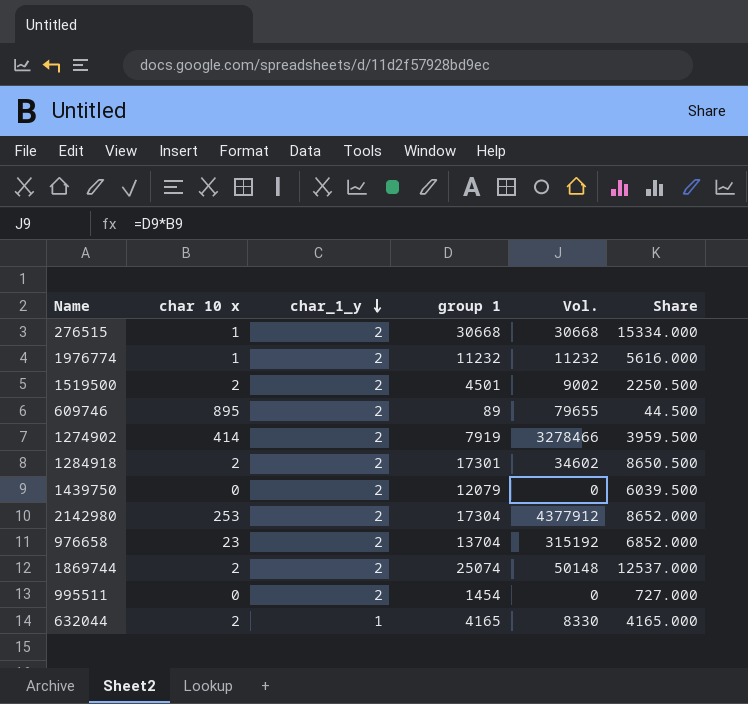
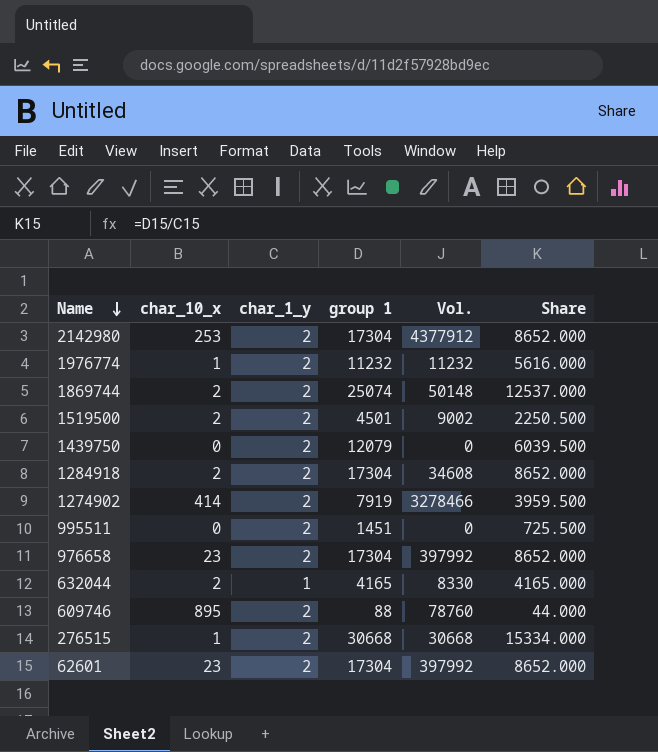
row order: char_1_y descending -> Name descending
column name: char 10 x -> char_10_x
1284918 | group 1: 17301 -> 17304
1284918 | Vol.: 34602 -> 34608
1284918 | Share: 8650.500 -> 8652.000
995511 | group 1: 1454 -> 1451
995511 | Share: 727.000 -> 725.500
976658 | group 1: 13704 -> 17304
976658 | Vol.: 315192 -> 397992
976658 | Share: 6852.000 -> 8652.000
609746 | group 1: 89 -> 88
609746 | Vol.: 79655 -> 78760
609746 | Share: 44.500 -> 44.000
row 62601: none -> 23 | 2 | 17304 | 397992 | 8652.000

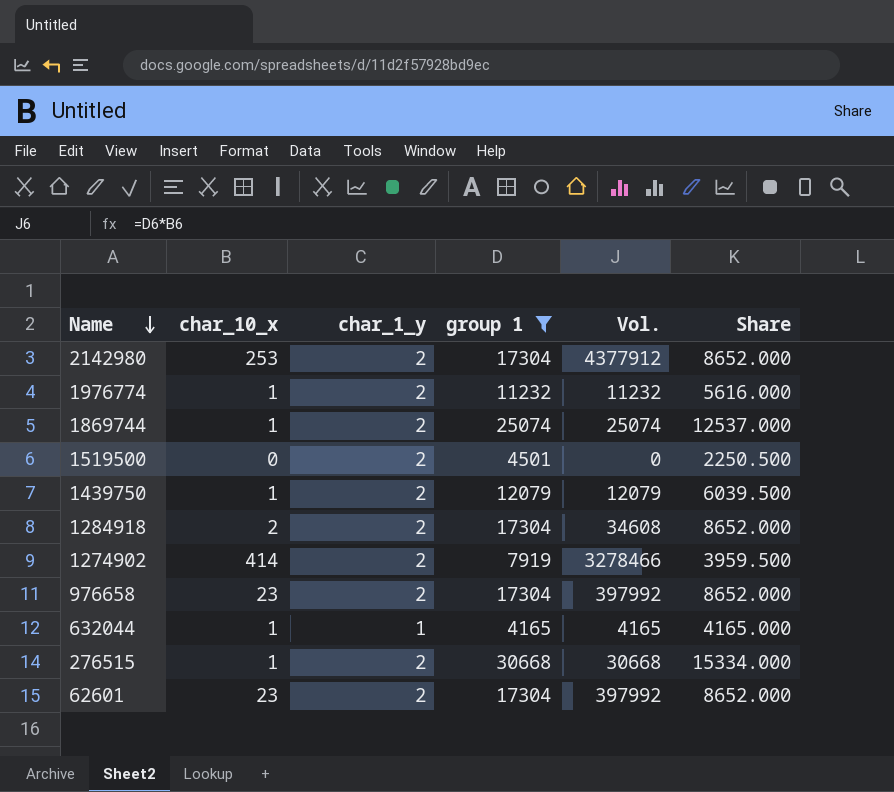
filter: none -> group 1 >= 4165
1869744 | char_10_x: 2 -> 1
1869744 | Vol.: 50148 -> 25074
1519500 | char_10_x: 2 -> 0
1519500 | Vol.: 9002 -> 0
1439750 | char_10_x: 0 -> 1
1439750 | Vol.: 0 -> 12079
632044 | char_10_x: 2 -> 1
632044 | Vol.: 8330 -> 4165

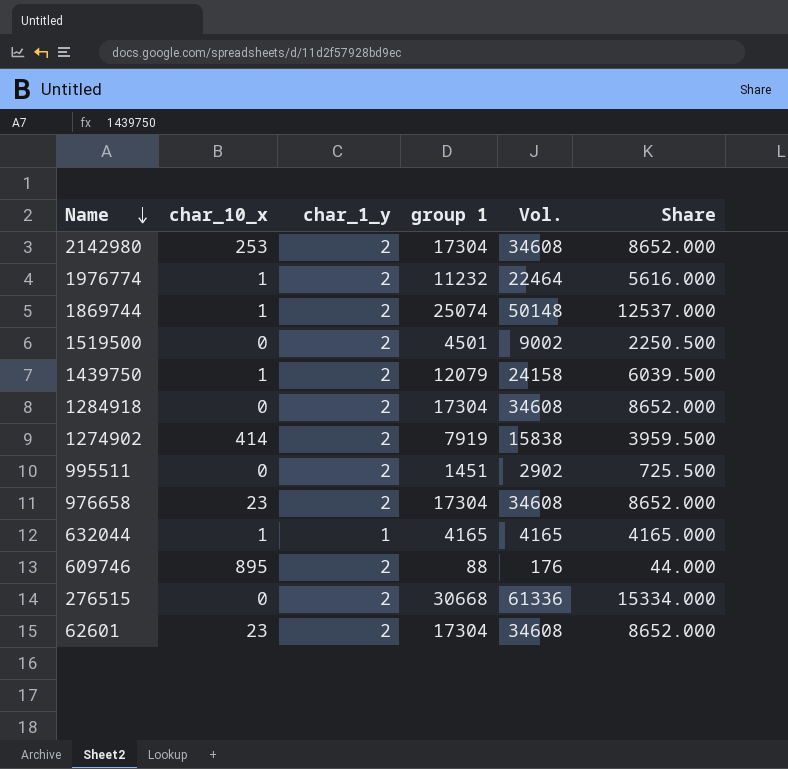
filter: group 1 >= 4165 -> none
column Vol. | formula: [char_10_x] * [group 1] -> [char_1_y] * [group 1]
1284918 | char_10_x: 2 -> 0
276515 | char_10_x: 1 -> 0

